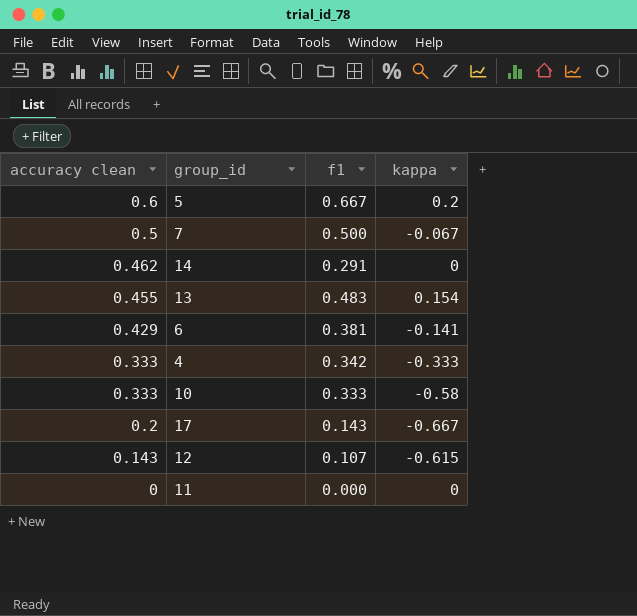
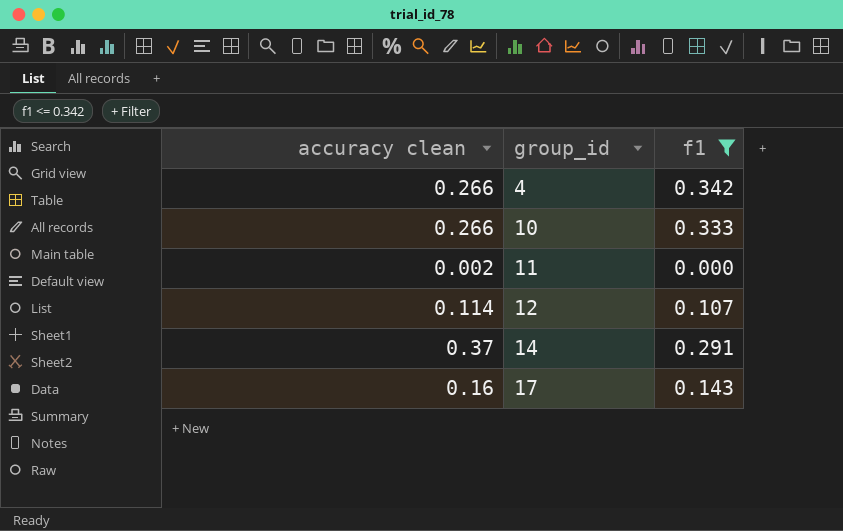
filter: none -> f1 <= 0.342
row order: accuracy clean descending -> group_id ascending
column kappa | position: 4 -> none
4 | accuracy clean: 0.333 -> 0.266
10 | accuracy clean: 0.333 -> 0.266
11 | accuracy clean: 0 -> 0.002
12 | accuracy clean: 0.143 -> 0.114
14 | accuracy clean: 0.462 -> 0.37
17 | accuracy clean: 0.2 -> 0.16

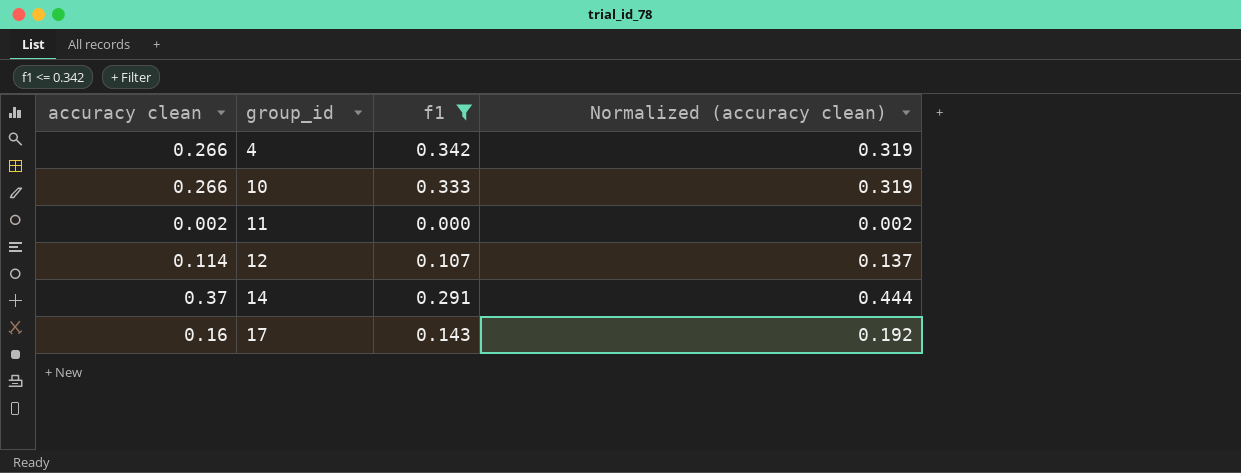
column Normalized (accuracy clean) | formula: none -> [accuracy clean] * 1.2

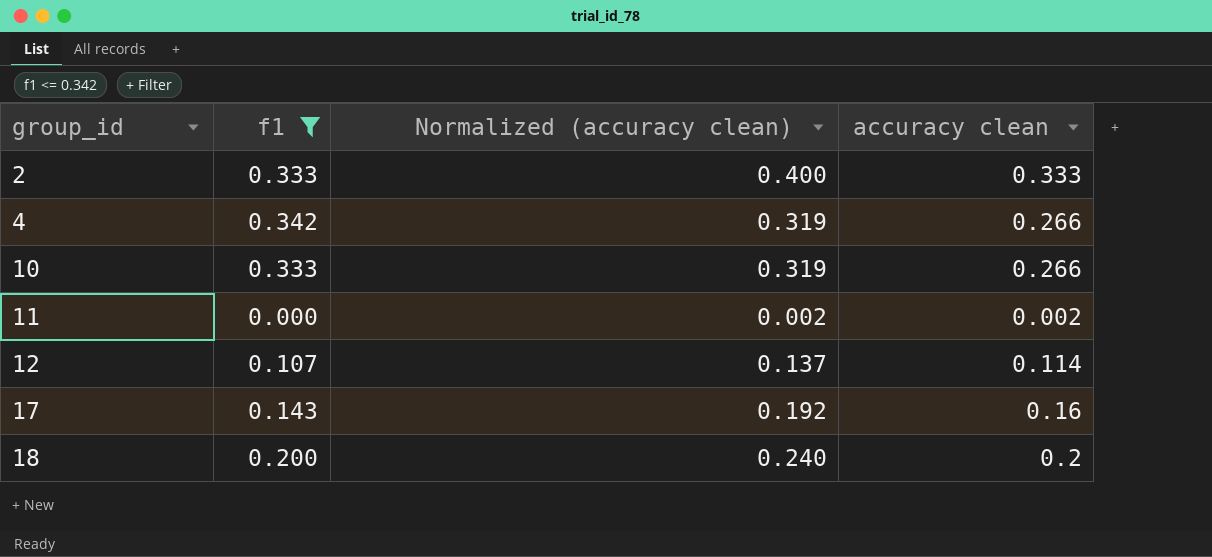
column accuracy clean | position: 1 -> 4
row 14: 0.37 | 0.291 | 0.444 -> none
row 2: none -> 0.333 | 0.400 | 0.333
row 18: none -> 0.200 | 0.240 | 0.2

